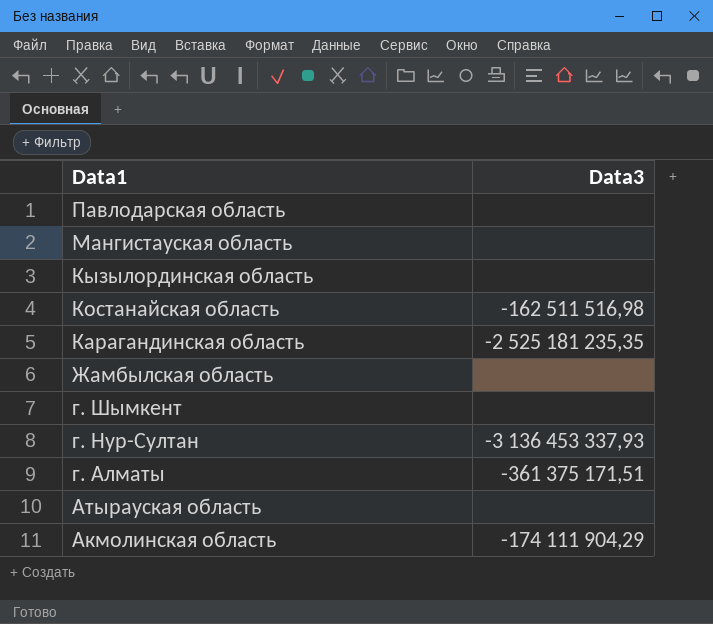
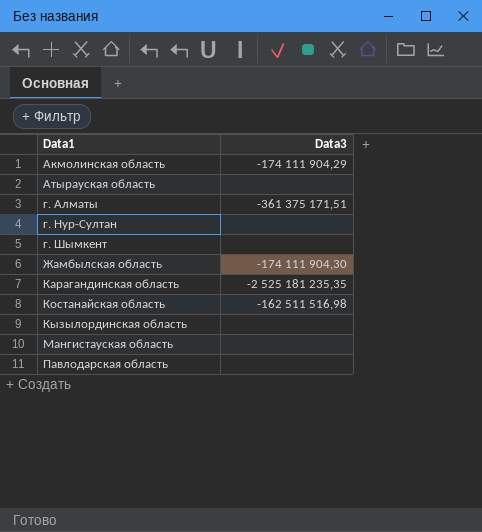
row order: Data1 descending -> Data1 ascending
г. Нур-Султан | Data3: -3 136 453 337,93 -> none
Жамбылская область | Data3: none -> -174 111 904,30

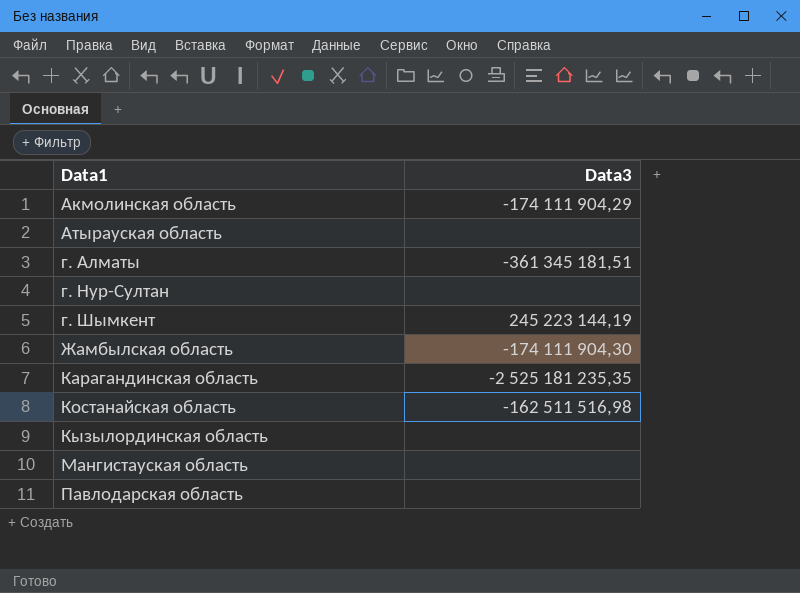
г. Алматы | Data3: -361 375 171,51 -> -361 345 181,51
г. Шымкент | Data3: none -> 245 223 144,19

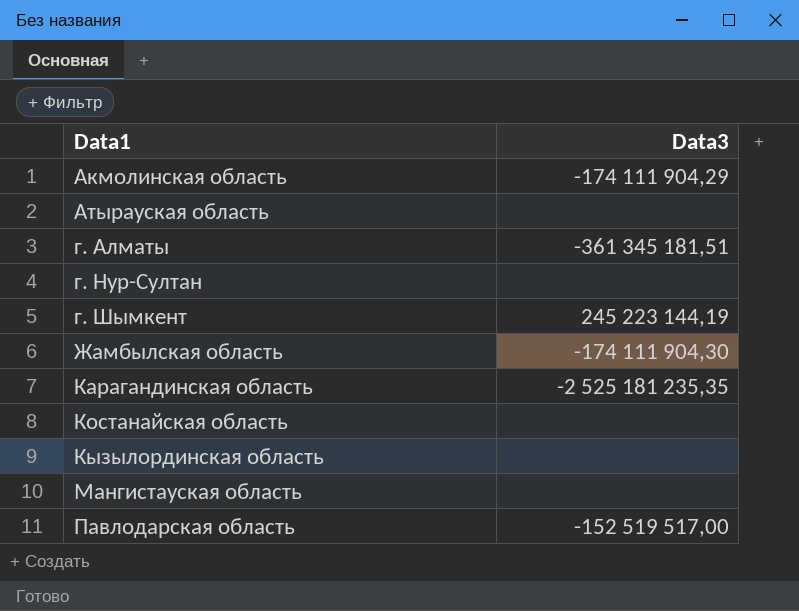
Костанайская область | Data3: -162 511 516,98 -> none
Павлодарская область | Data3: none -> -152 519 517,00

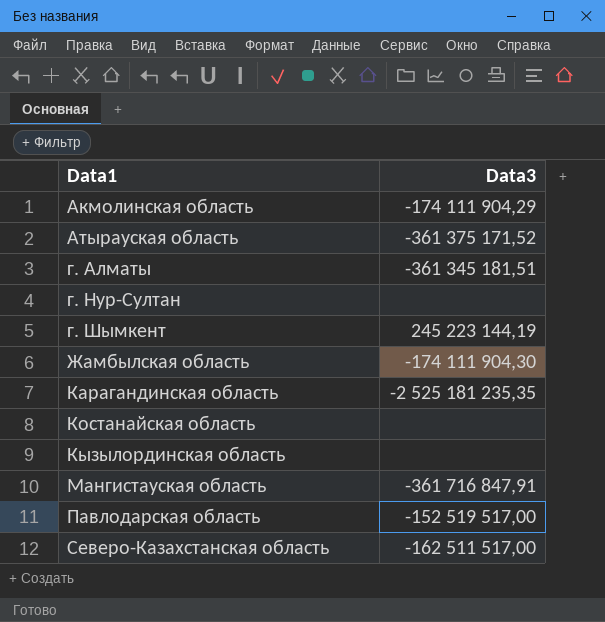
Атырауская область | Data3: none -> -361 375 171,52
Мангистауская область | Data3: none -> -361 716 847,91
row Северо-Казахстанская область: none -> -162 511 517,00

